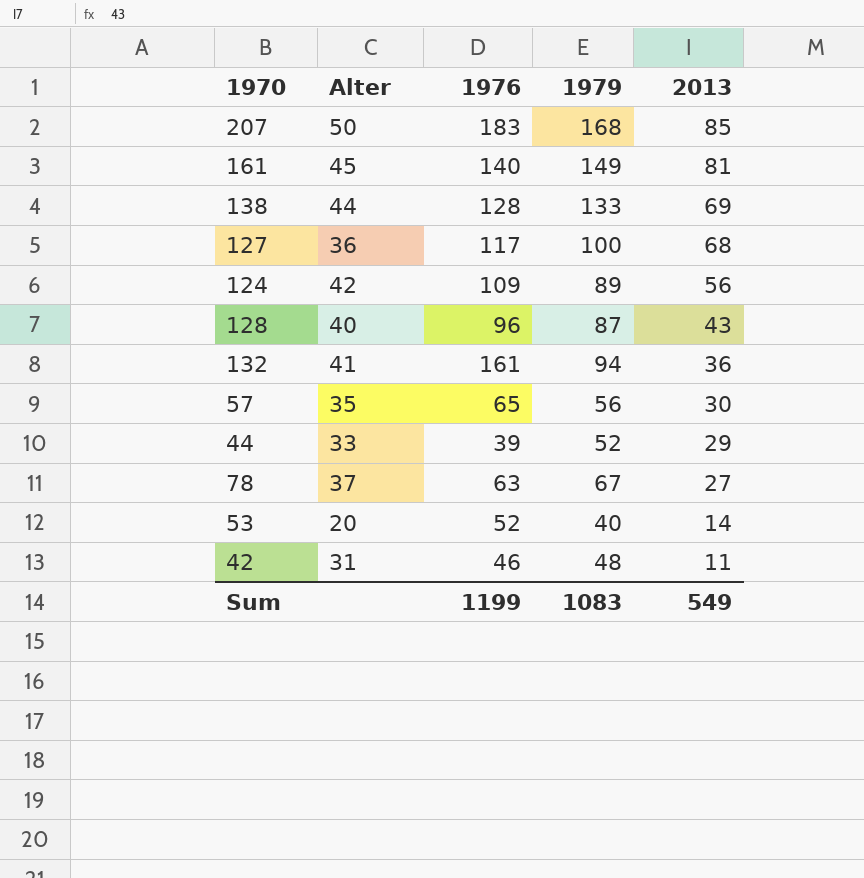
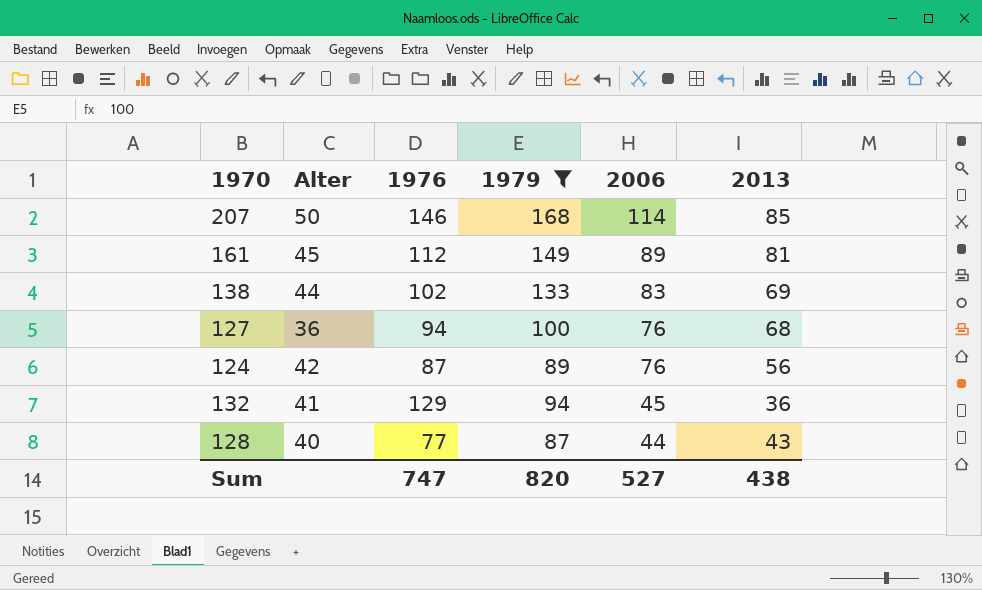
filter: none -> 1979 >= 87
row order: 2013 descending -> 2006 descending
column 2006 | position: none -> 5
207 | 1976: 183 -> 146
161 | 1976: 140 -> 112
138 | 1976: 128 -> 102
127 | 1976: 117 -> 94
124 | 1976: 109 -> 87
132 | 1976: 161 -> 129
128 | 1976: 96 -> 77
Sum | 1976: 1199 -> 747
Sum | 1979: 1083 -> 820
Sum | 2013: 549 -> 438

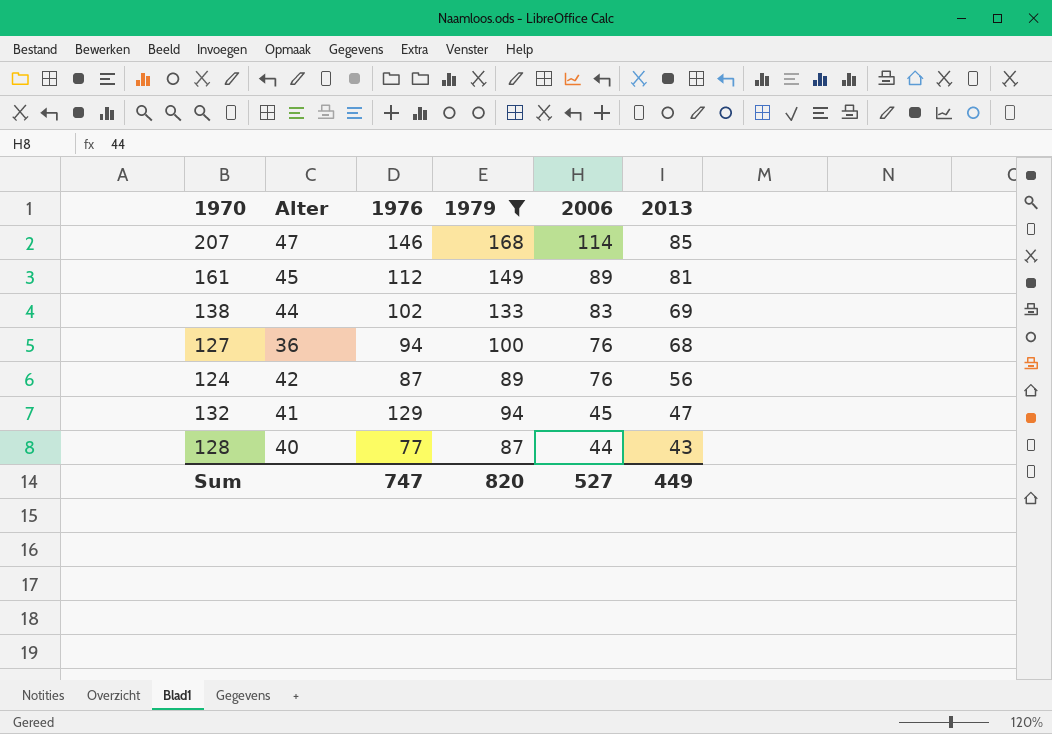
207 | Alter: 50 -> 47
132 | 2013: 36 -> 47
Sum | 2013: 438 -> 449

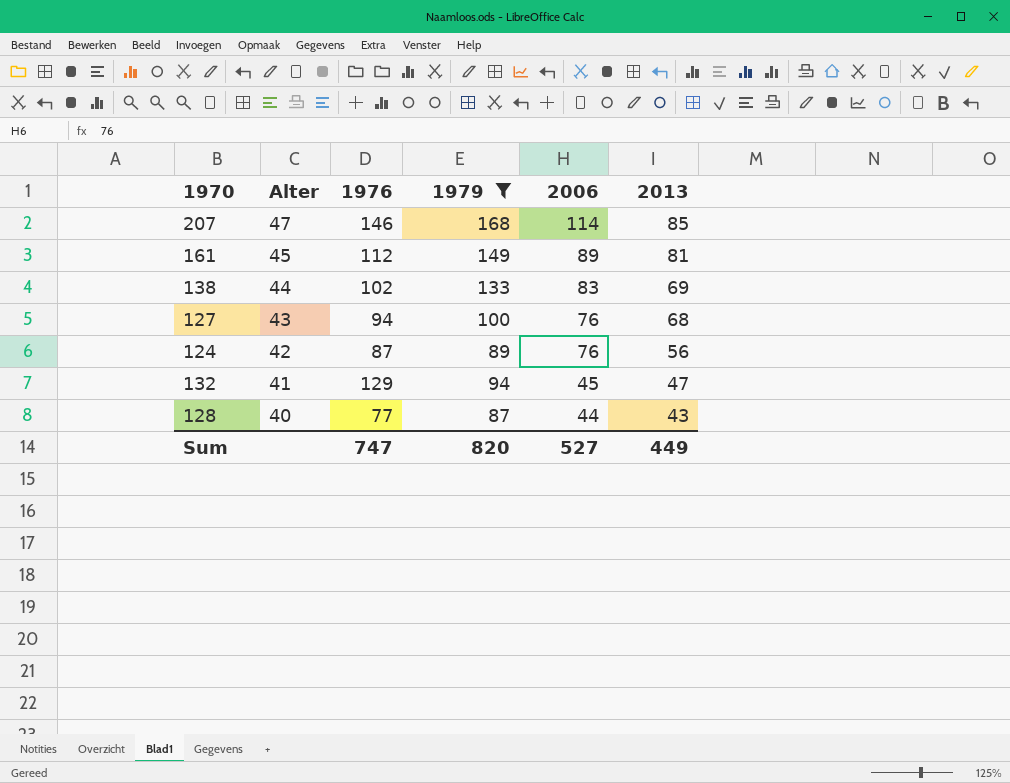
127 | Alter: 36 -> 43

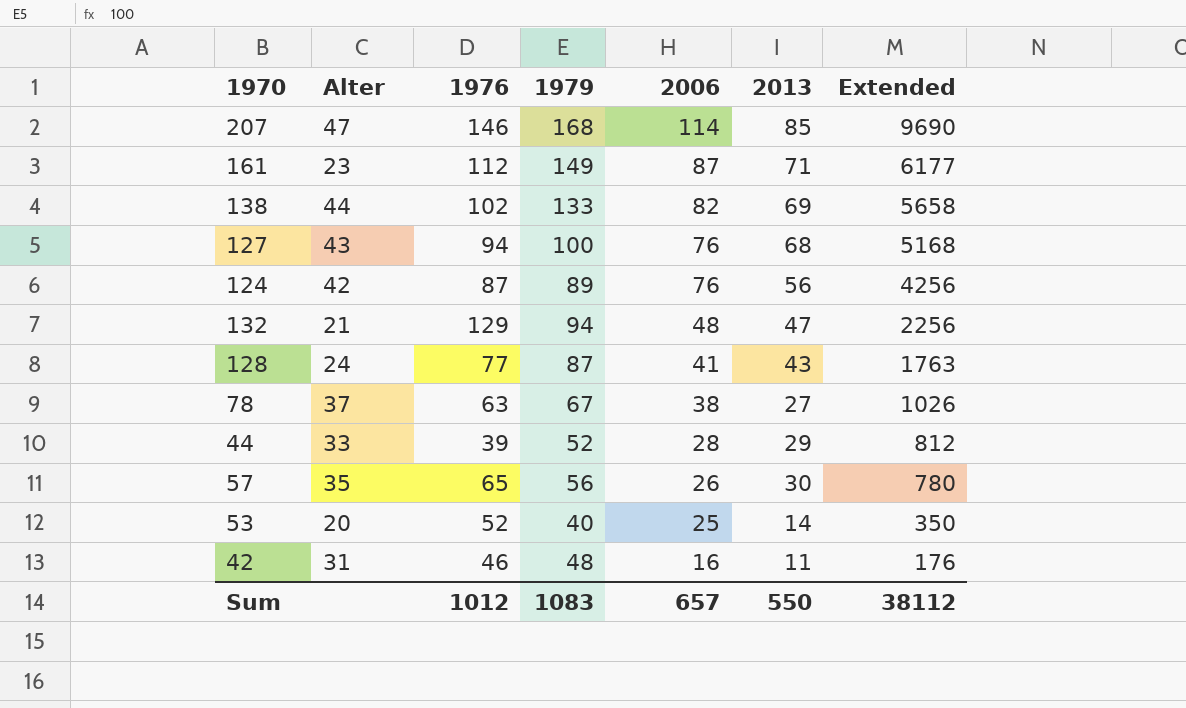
filter: 1979 >= 87 -> none
column Extended | formula: none -> [2006] * [2013]
161 | Alter: 45 -> 23
161 | 2006: 89 -> 87
161 | 2013: 81 -> 71
138 | 2006: 83 -> 82
132 | Alter: 41 -> 21
132 | 2006: 45 -> 48
128 | Alter: 40 -> 24
128 | 2006: 44 -> 41
Sum | 1976: 747 -> 1012
Sum | 1979: 820 -> 1083
Sum | 2006: 527 -> 657
Sum | 2013: 449 -> 550

